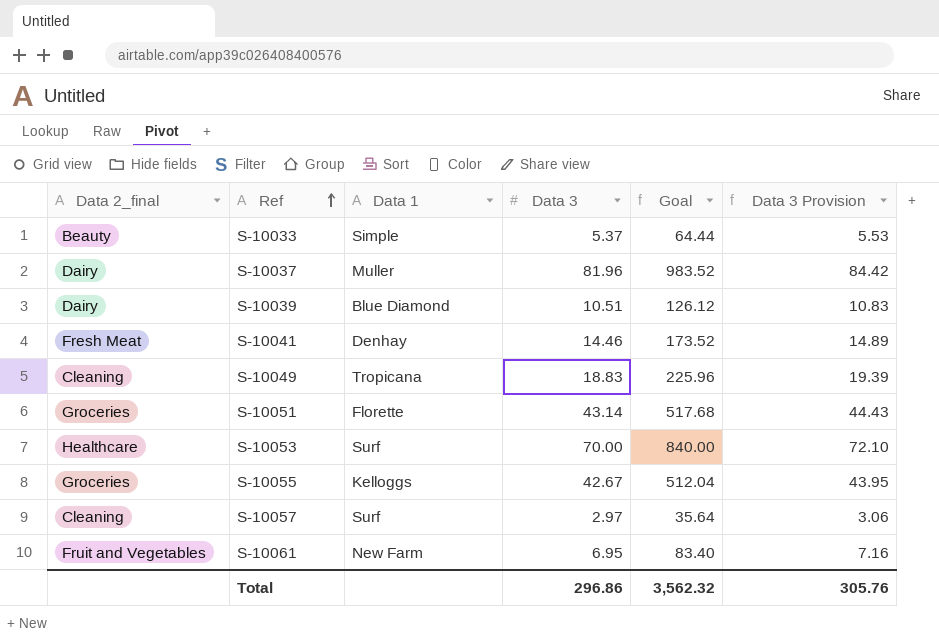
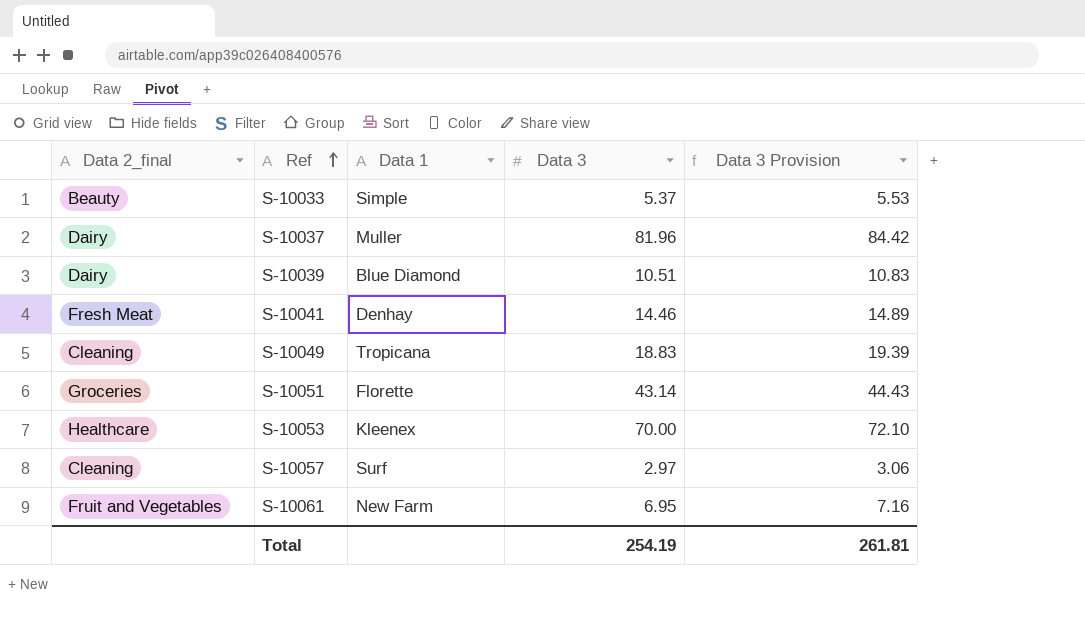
column Goal | formula: [Data 3] * 12 -> none
row S-10055: Groceries | Kelloggs | 42.67 | 512.04 | 43.95 -> none
S-10053 | Data 1: Surf -> Kleenex
Total | Data 3: 296.86 -> 254.19
Total | Data 3 Provision: 305.76 -> 261.81

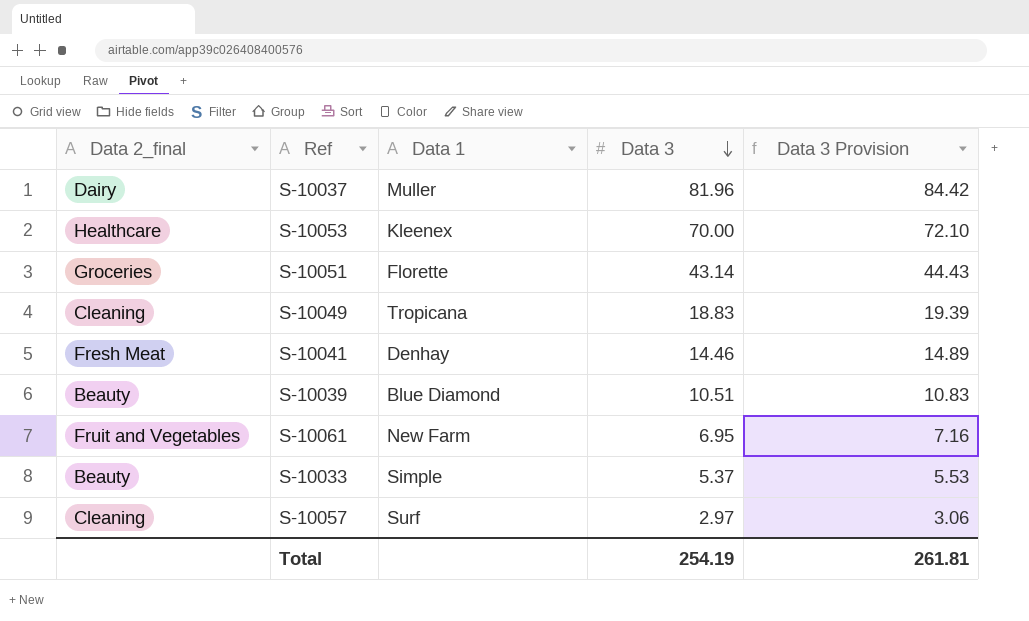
row order: Ref ascending -> Data 3 descending
S-10039 | Data 2_final: Dairy -> Beauty

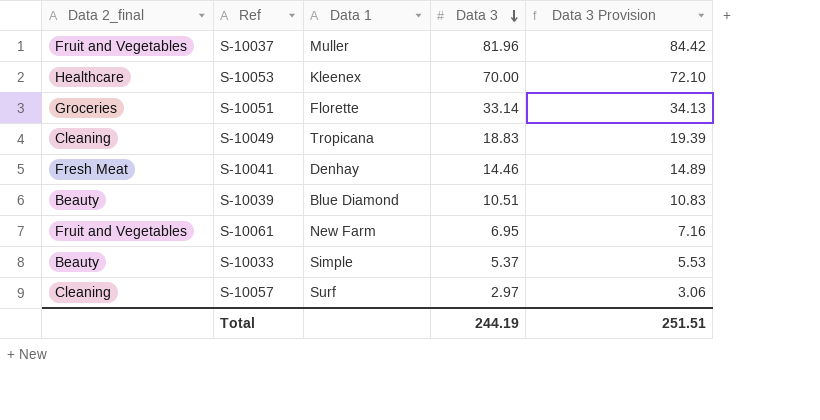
S-10037 | Data 2_final: Dairy -> Fruit and Vegetables
S-10051 | Data 3: 43.14 -> 33.14
S-10051 | Data 3 Provision: 44.43 -> 34.13
Total | Data 3: 254.19 -> 244.19
Total | Data 3 Provision: 261.81 -> 251.51

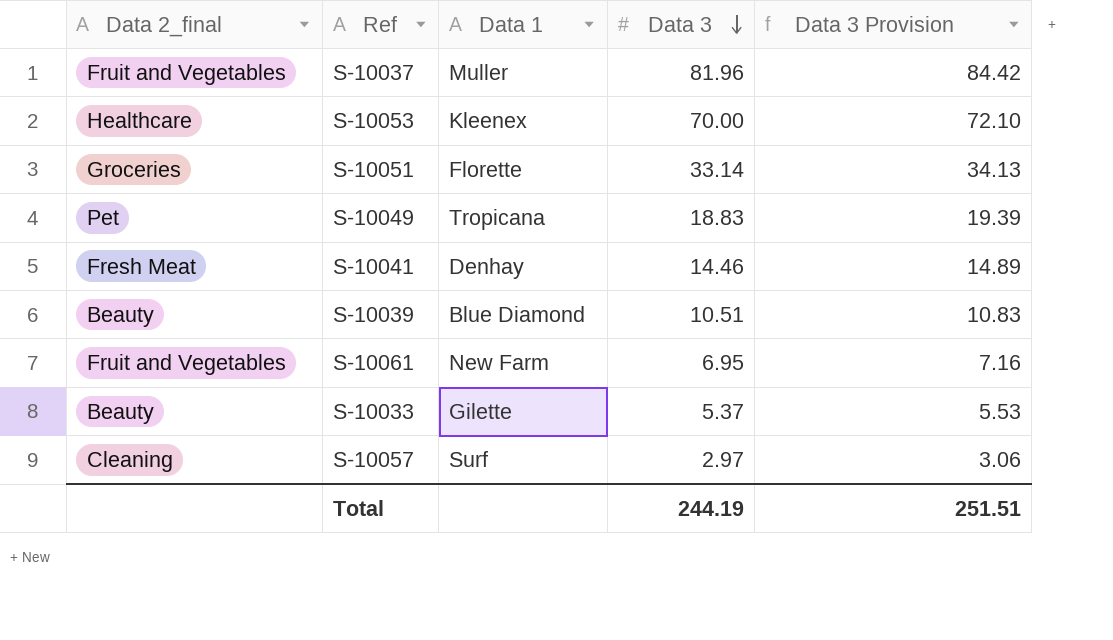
S-10049 | Data 2_final: Cleaning -> Pet
S-10033 | Data 1: Simple -> Gilette

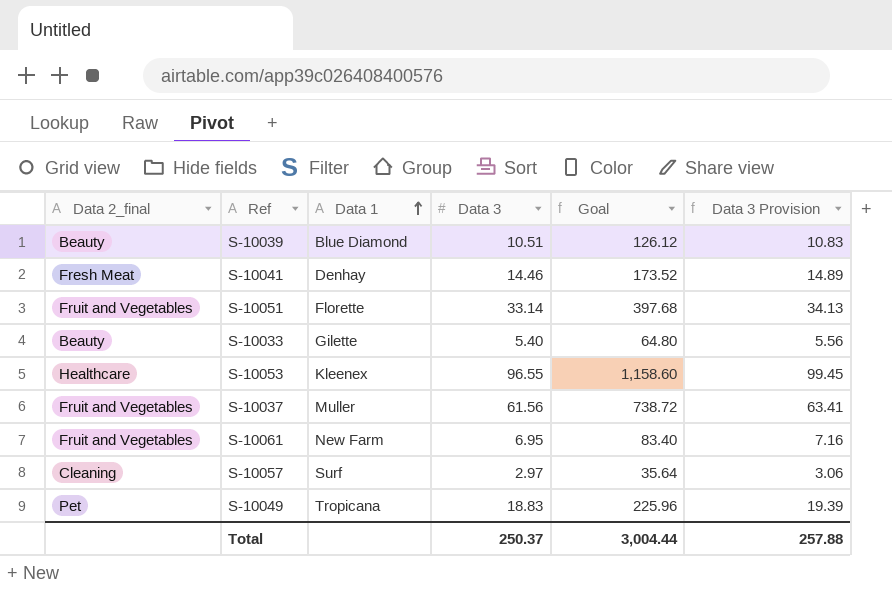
row order: Data 3 descending -> Data 1 ascending
column Goal | formula: none -> [Data 3] * 12
S-10051 | Data 2_final: Groceries -> Fruit and Vegetables
S-10033 | Data 3: 5.37 -> 5.40
S-10033 | Data 3 Provision: 5.53 -> 5.56
S-10053 | Data 3: 70.00 -> 96.55
S-10053 | Data 3 Provision: 72.10 -> 99.45
S-10037 | Data 3: 81.96 -> 61.56
S-10037 | Data 3 Provision: 84.42 -> 63.41
Total | Data 3: 244.19 -> 250.37
Total | Data 3 Provision: 251.51 -> 257.88

